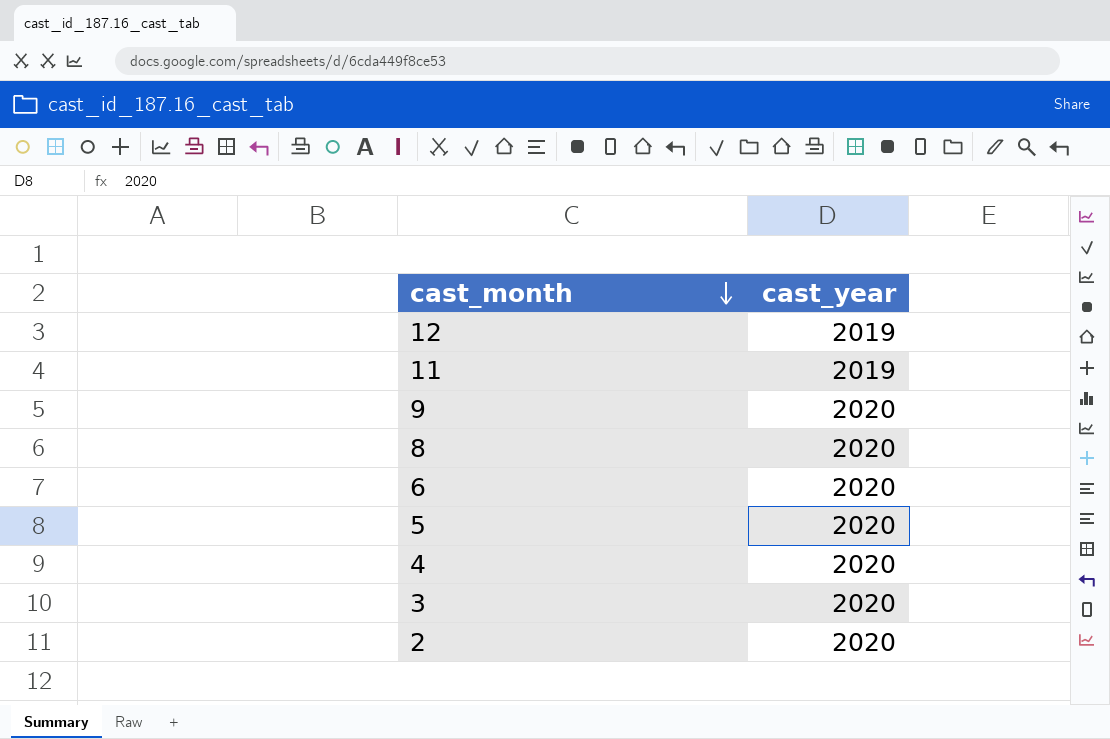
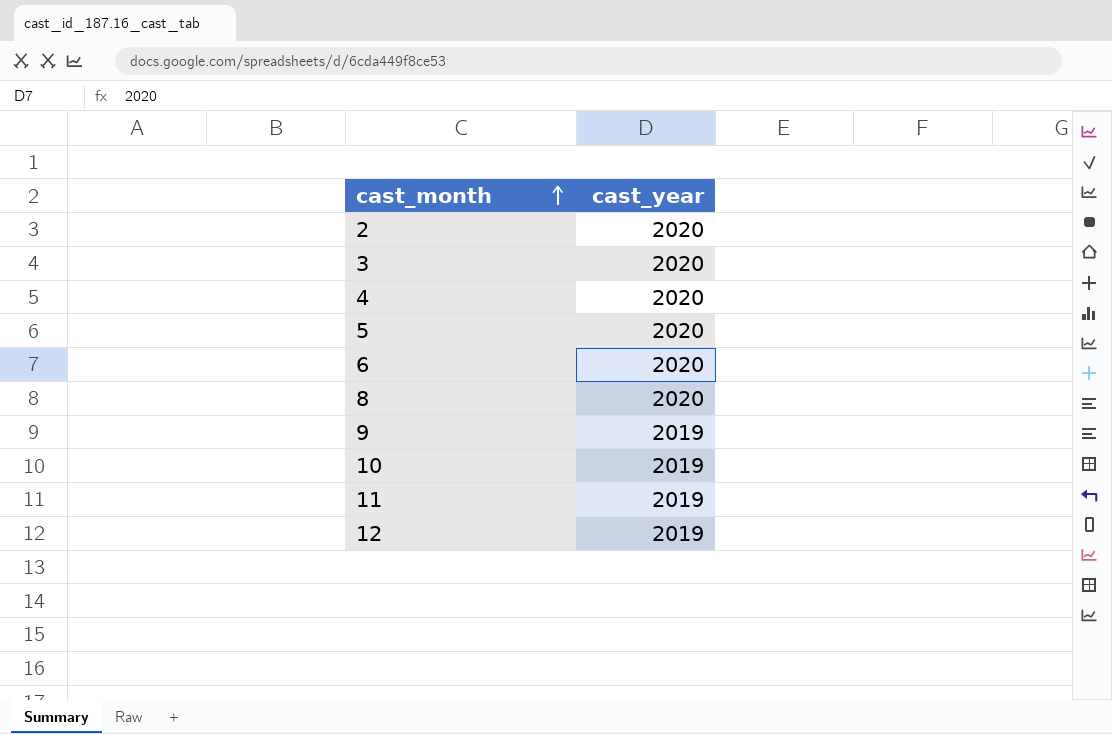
row order: cast_month descending -> cast_month ascending
9 | cast_year: 2020 -> 2019
row 10: none -> 2019

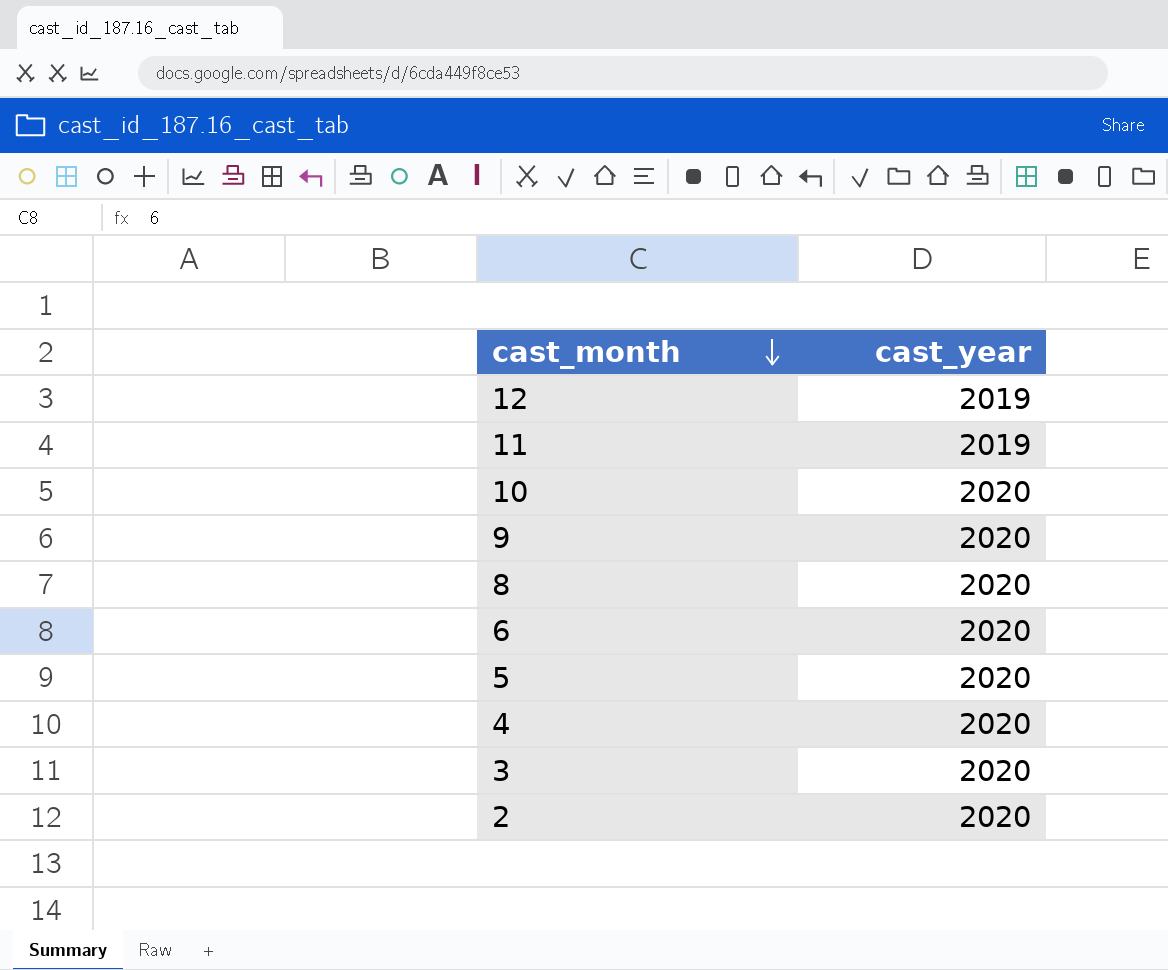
row order: cast_month ascending -> cast_month descending
10 | cast_year: 2019 -> 2020
9 | cast_year: 2019 -> 2020

